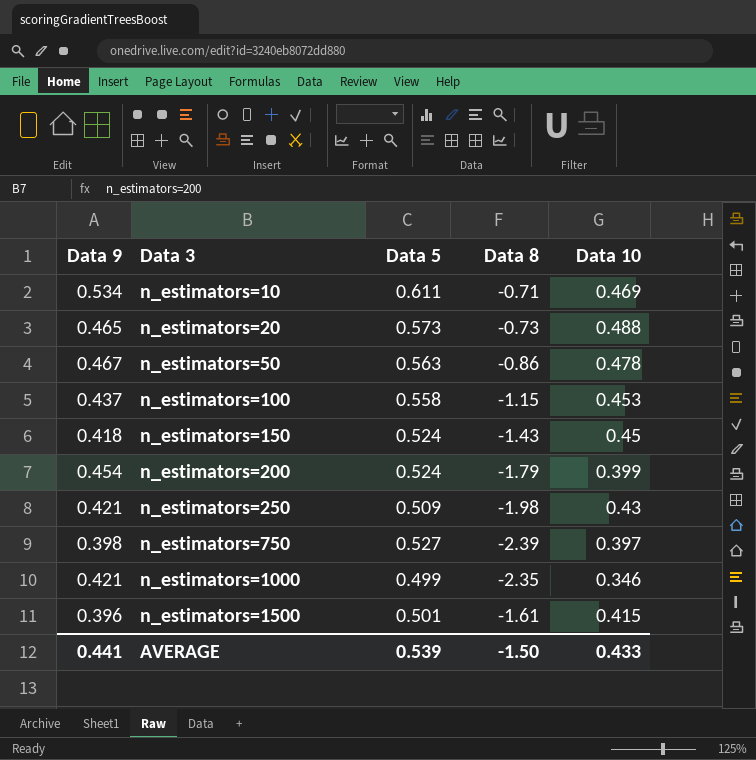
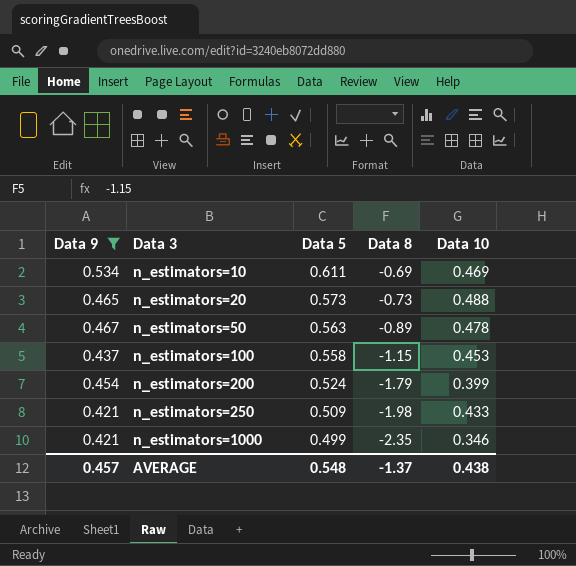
filter: none -> Data 9 >= 0.421
n_estimators=10 | Data 8: -0.71 -> -0.69
n_estimators=50 | Data 8: -0.86 -> -0.89
n_estimators=250 | Data 10: 0.43 -> 0.433
AVERAGE | Data 9: 0.441 -> 0.457
AVERAGE | Data 5: 0.539 -> 0.548
AVERAGE | Data 8: -1.50 -> -1.37
AVERAGE | Data 10: 0.433 -> 0.438

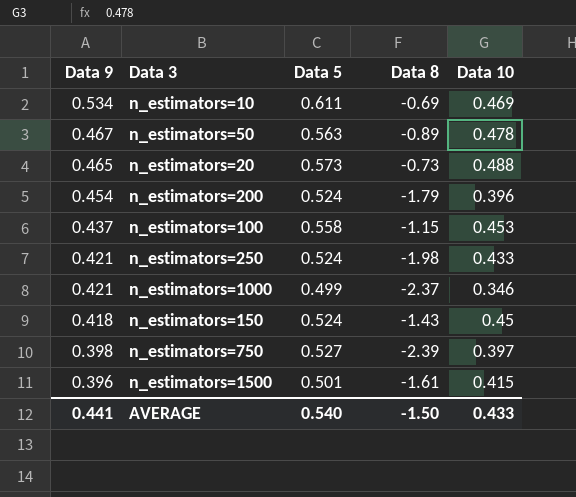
filter: Data 9 >= 0.421 -> none
row order: Data 3 ascending -> Data 9 descending
n_estimators=200 | Data 10: 0.399 -> 0.396
n_estimators=250 | Data 5: 0.509 -> 0.524
n_estimators=1000 | Data 8: -2.35 -> -2.37
AVERAGE | Data 9: 0.457 -> 0.441
AVERAGE | Data 5: 0.548 -> 0.540
AVERAGE | Data 8: -1.37 -> -1.50
AVERAGE | Data 10: 0.438 -> 0.433

